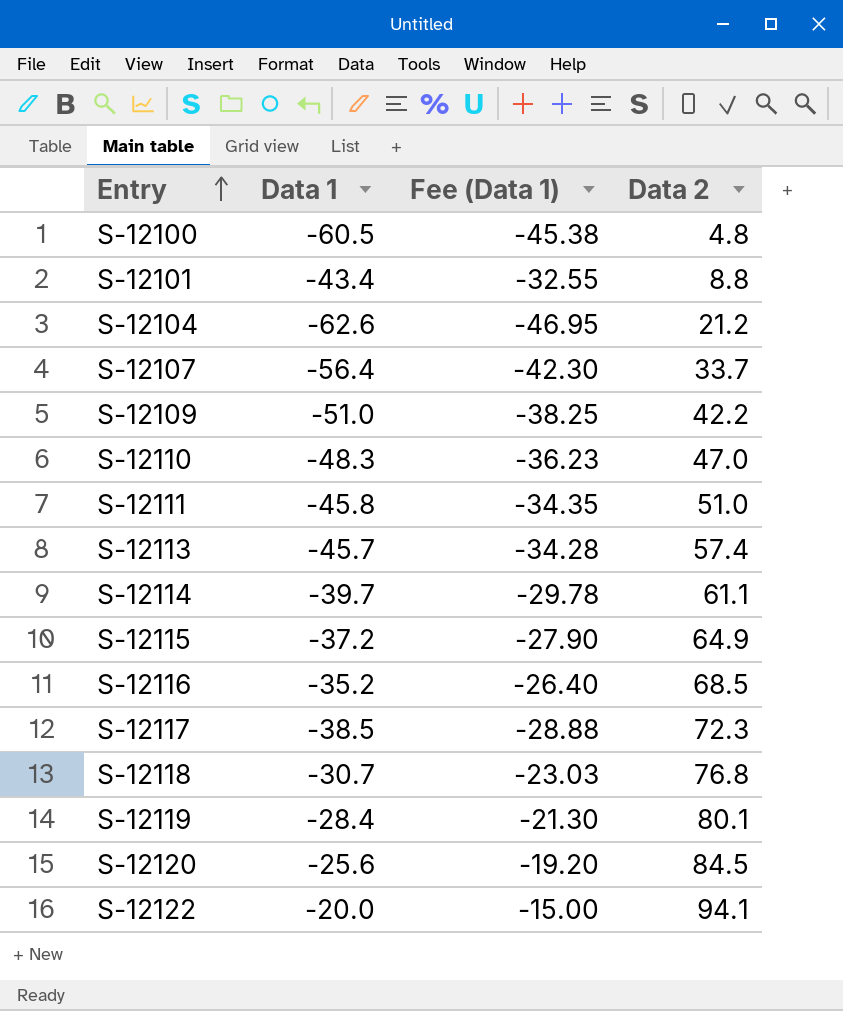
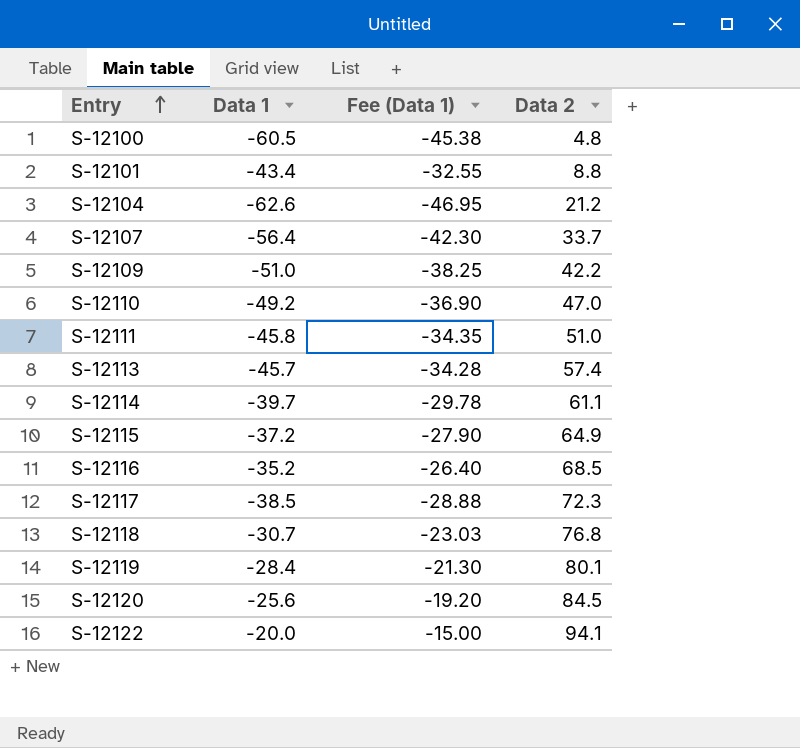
S-12110 | Data 1: -48.3 -> -49.2
S-12110 | Fee (Data 1): -36.23 -> -36.90

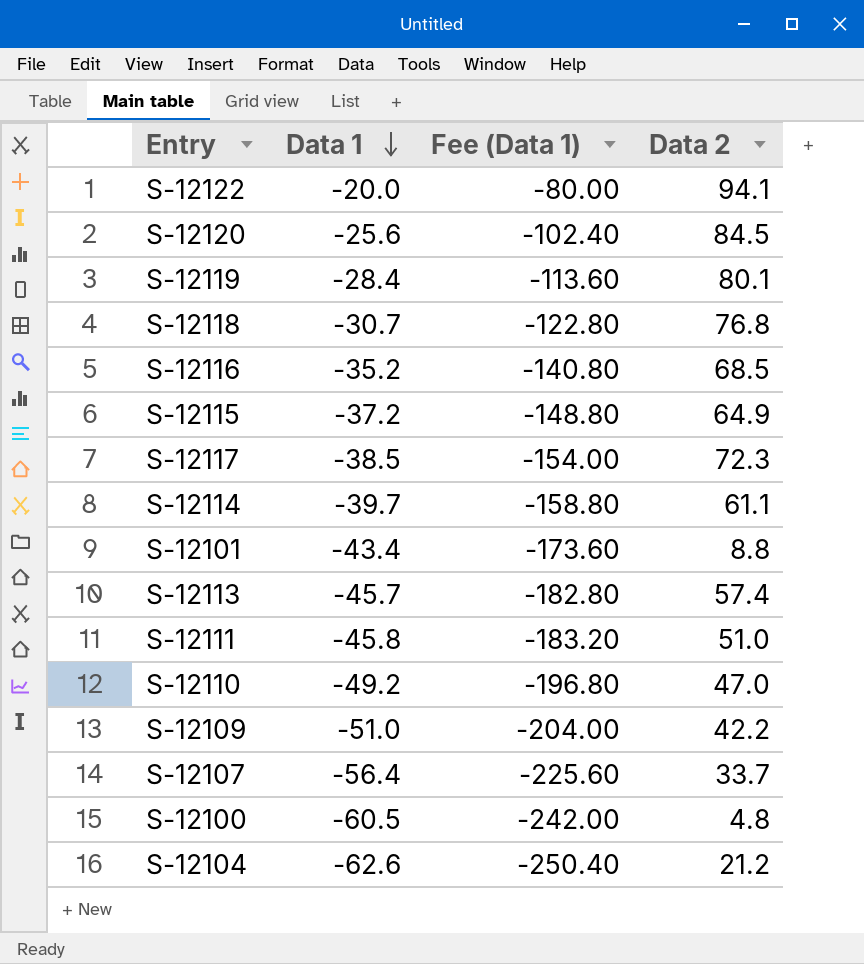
row order: Entry ascending -> Data 1 descending
column Fee (Data 1) | formula: [Data 1] * 0.75 -> [Data 1] * 4

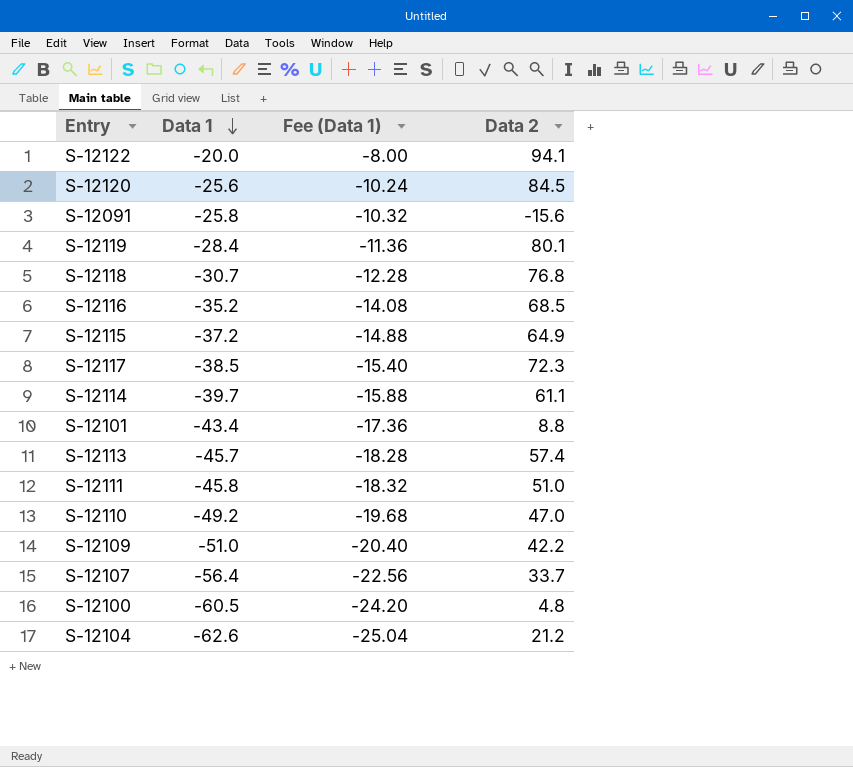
column Fee (Data 1) | formula: [Data 1] * 4 -> [Data 1] * 0.4
row S-12091: none -> -25.8 | -10.32 | -15.6

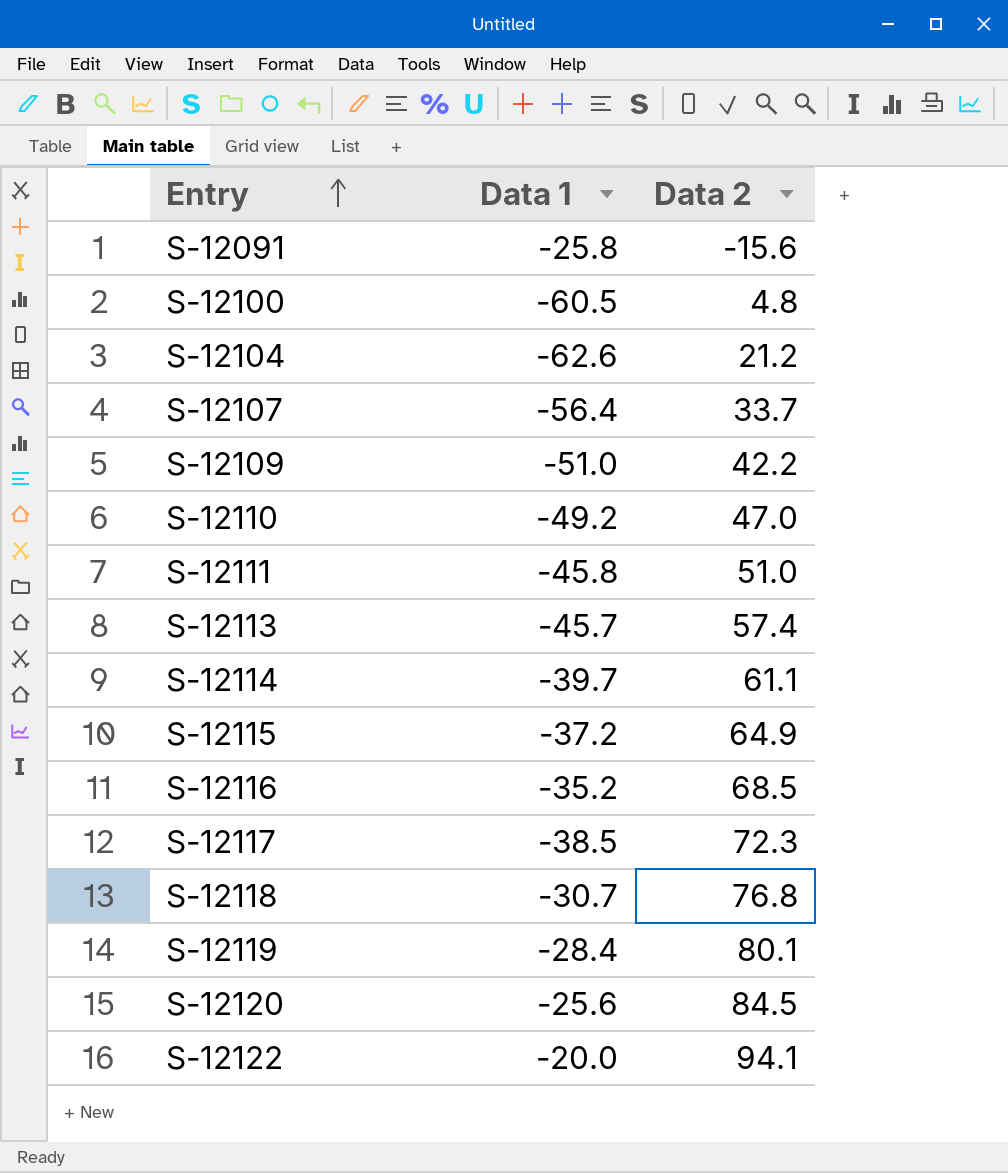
row order: Data 1 descending -> Entry ascending
column Fee (Data 1) | formula: [Data 1] * 0.4 -> none
row S-12101: -43.4 | -17.36 | 8.8 -> none

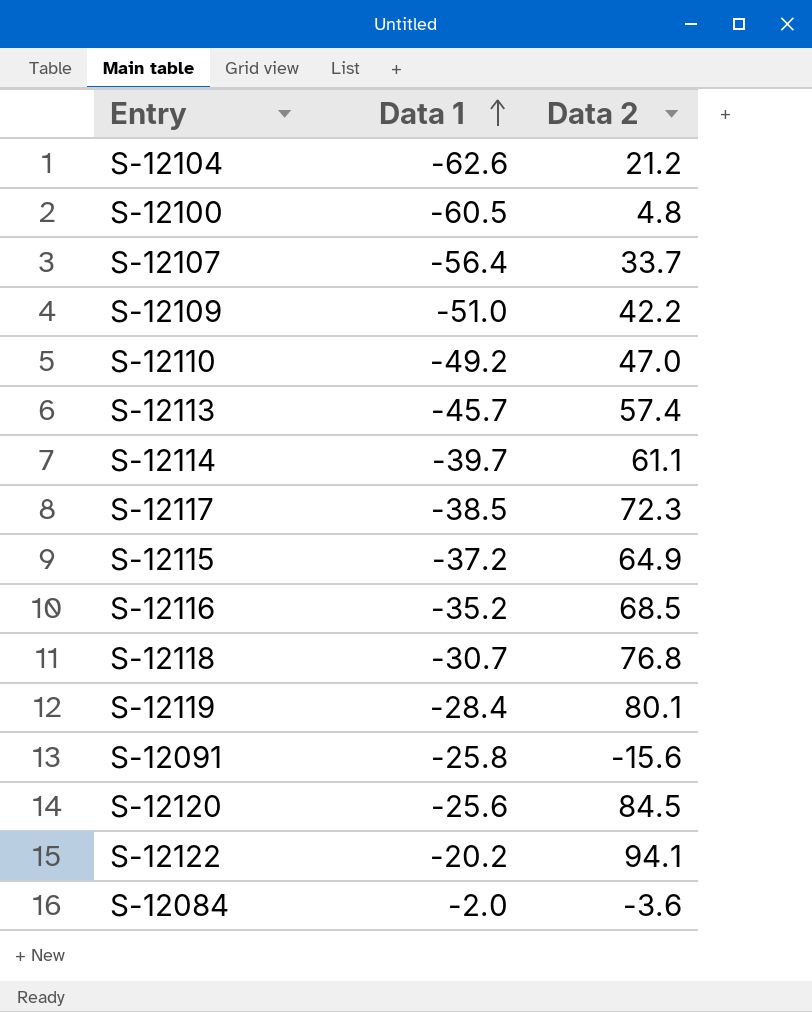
row order: Entry ascending -> Data 1 ascending
row S-12111: -45.8 | 51.0 -> none
S-12122 | Data 1: -20.0 -> -20.2
row S-12084: none -> -2.0 | -3.6

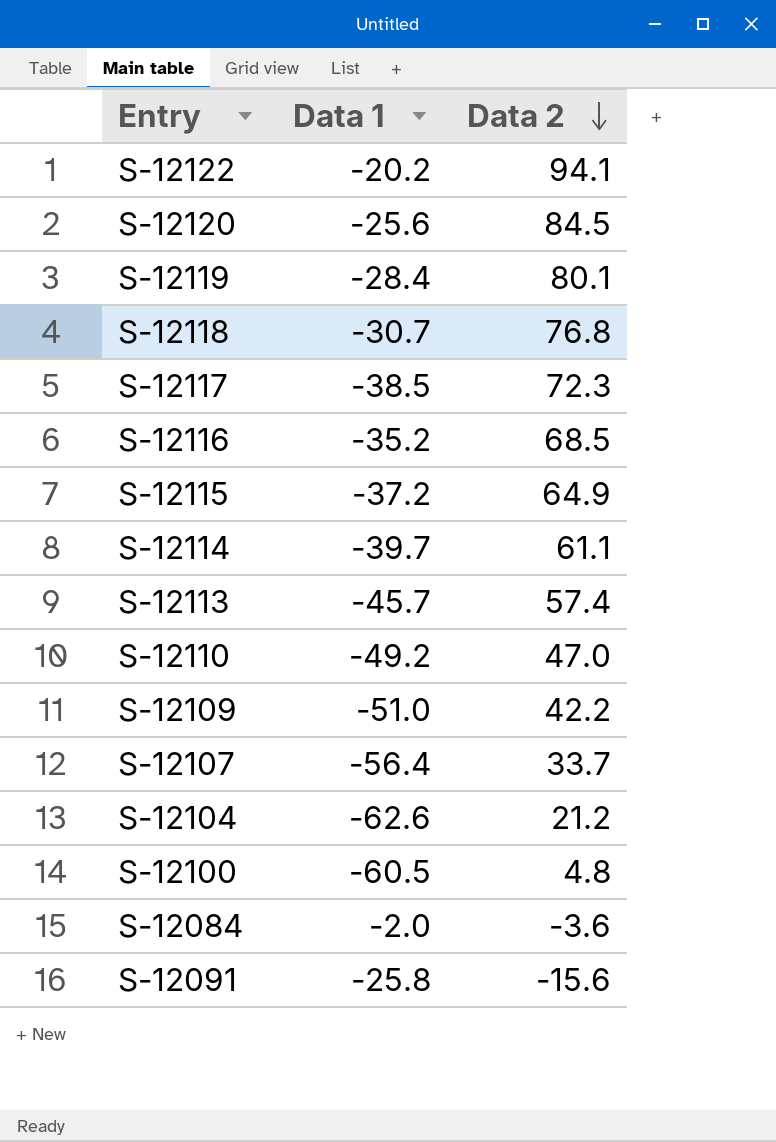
row order: Data 1 ascending -> Data 2 descending

